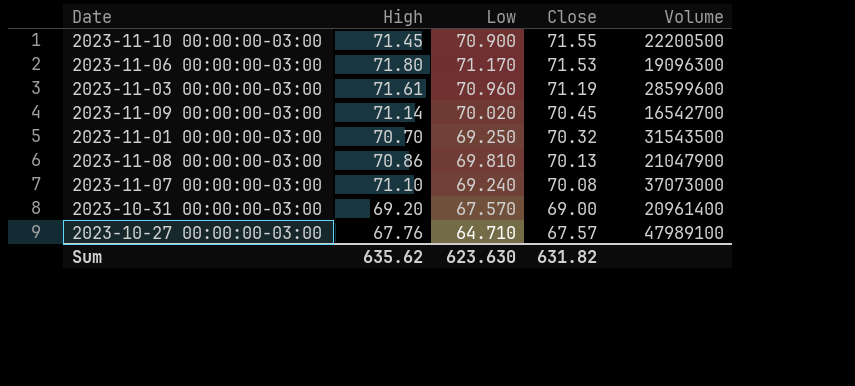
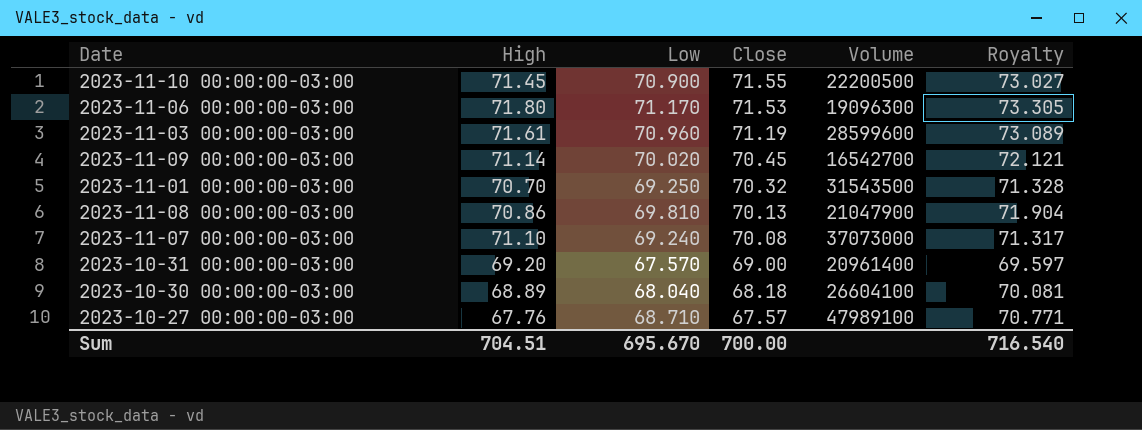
column Royalty | formula: none -> [Low] * 1.03
row 2023-10-30 00:00:00-03:00: none -> 68.89 | 68.040 | 68.18 | 26604100 | 70.081
2023-10-27 00:00:00-03:00 | Low: 64.710 -> 68.710
Sum | High: 635.62 -> 704.51
Sum | Low: 623.630 -> 695.670
Sum | Close: 631.82 -> 700.00

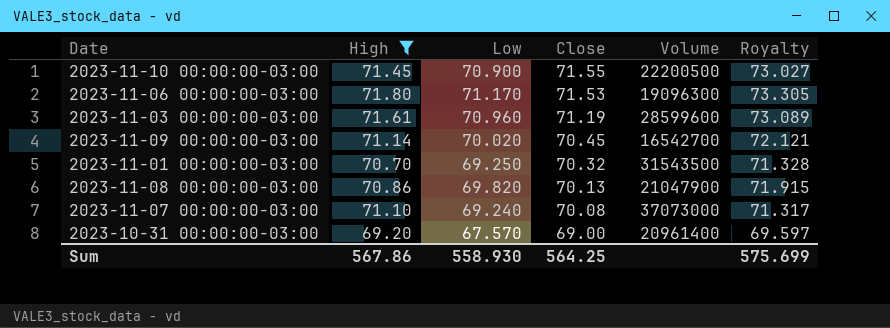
filter: none -> High >= 69.20
2023-11-08 00:00:00-03:00 | Low: 69.810 -> 69.820
2023-11-08 00:00:00-03:00 | Royalty: 71.904 -> 71.915
Sum | High: 704.51 -> 567.86
Sum | Low: 695.670 -> 558.930
Sum | Close: 700.00 -> 564.25
Sum | Royalty: 716.540 -> 575.699

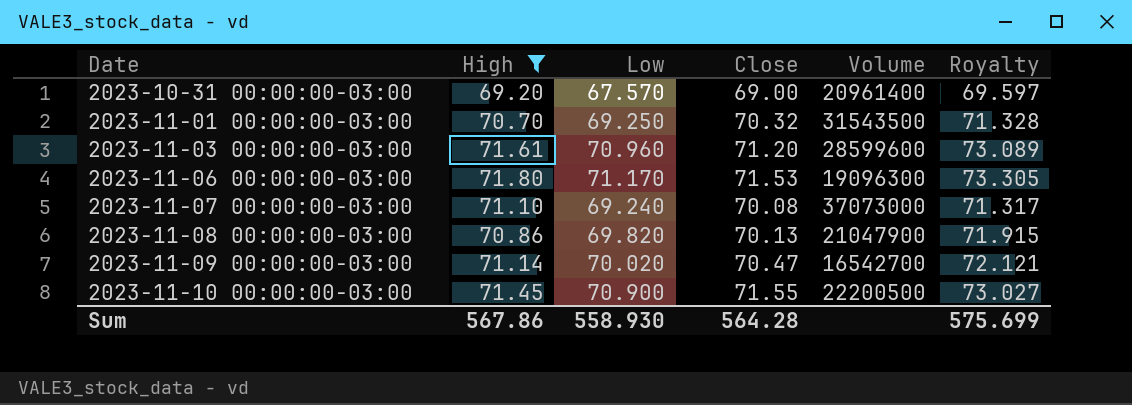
row order: Close descending -> Date ascending
2023-11-03 00:00:00-03:00 | Close: 71.19 -> 71.20
2023-11-09 00:00:00-03:00 | Close: 70.45 -> 70.47
Sum | Close: 564.25 -> 564.28

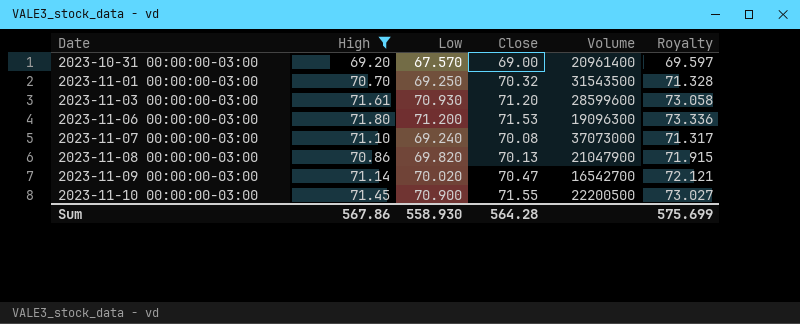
2023-11-03 00:00:00-03:00 | Low: 70.960 -> 70.930
2023-11-03 00:00:00-03:00 | Royalty: 73.089 -> 73.058
2023-11-06 00:00:00-03:00 | Low: 71.170 -> 71.200
2023-11-06 00:00:00-03:00 | Royalty: 73.305 -> 73.336

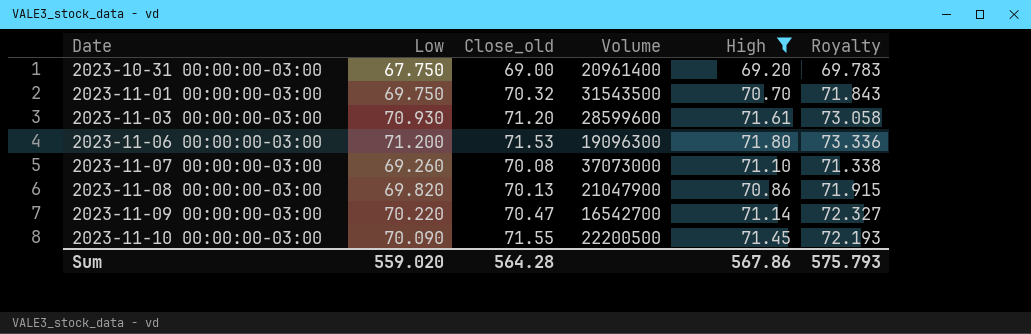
column name: Close -> Close_old
column High | position: 2 -> 5
2023-10-31 00:00:00-03:00 | Low: 67.570 -> 67.750
2023-10-31 00:00:00-03:00 | Royalty: 69.597 -> 69.783
2023-11-01 00:00:00-03:00 | Low: 69.250 -> 69.750
2023-11-01 00:00:00-03:00 | Royalty: 71.328 -> 71.843
2023-11-07 00:00:00-03:00 | Low: 69.240 -> 69.260
2023-11-07 00:00:00-03:00 | Royalty: 71.317 -> 71.338
2023-11-09 00:00:00-03:00 | Low: 70.020 -> 70.220
2023-11-09 00:00:00-03:00 | Royalty: 72.121 -> 72.327
2023-11-10 00:00:00-03:00 | Low: 70.900 -> 70.090
2023-11-10 00:00:00-03:00 | Royalty: 73.027 -> 72.193
Sum | Low: 558.930 -> 559.020
Sum | Royalty: 575.699 -> 575.793

